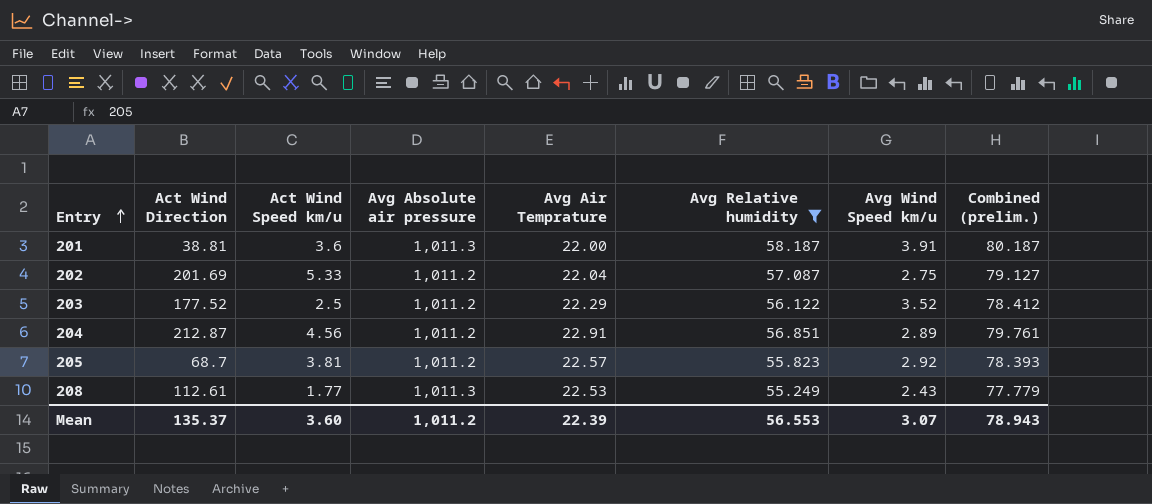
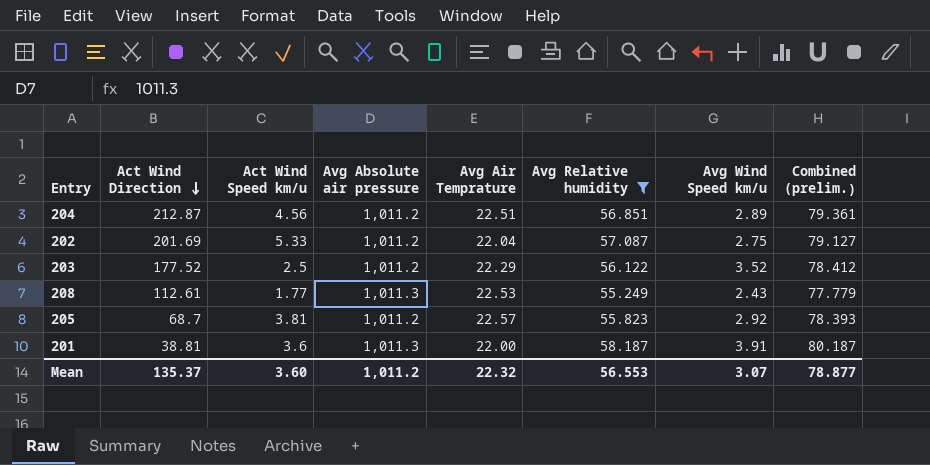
row order: Entry ascending -> Act Wind Direction descending
204 | Avg Air Temprature: 22.91 -> 22.51
204 | Combined (prelim.): 79.761 -> 79.361
Mean | Avg Air Temprature: 22.39 -> 22.32
Mean | Combined (prelim.): 78.943 -> 78.877

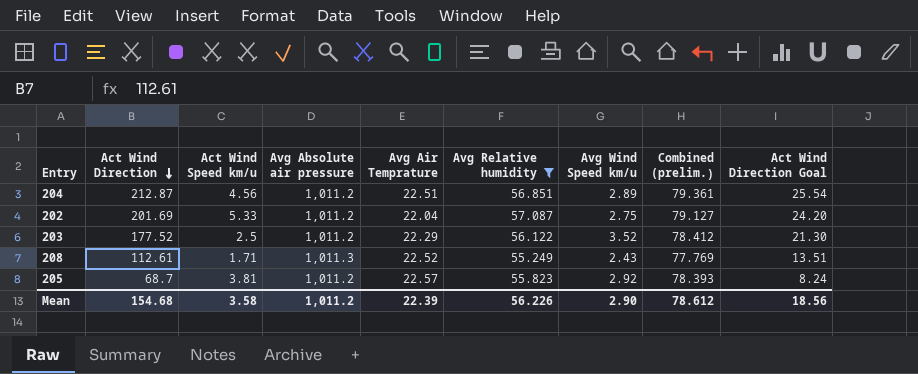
column Act Wind Direction Goal | formula: none -> [Act Wind Direction] * 0.12
row 201: 38.81 | 3.6 | 1,011.3 | 22.00 | 58.187 | 3.91 | 80.187 -> none
208 | Act Wind Speed km/u: 1.77 -> 1.71
208 | Avg Air Temprature: 22.53 -> 22.52
208 | Combined (prelim.): 77.779 -> 77.769
Mean | Act Wind Direction: 135.37 -> 154.68
Mean | Act Wind Speed km/u: 3.60 -> 3.58
Mean | Avg Air Temprature: 22.32 -> 22.39
Mean | Avg Relative humidity: 56.553 -> 56.226
Mean | Avg Wind Speed km/u: 3.07 -> 2.90
Mean | Combined (prelim.): 78.877 -> 78.612

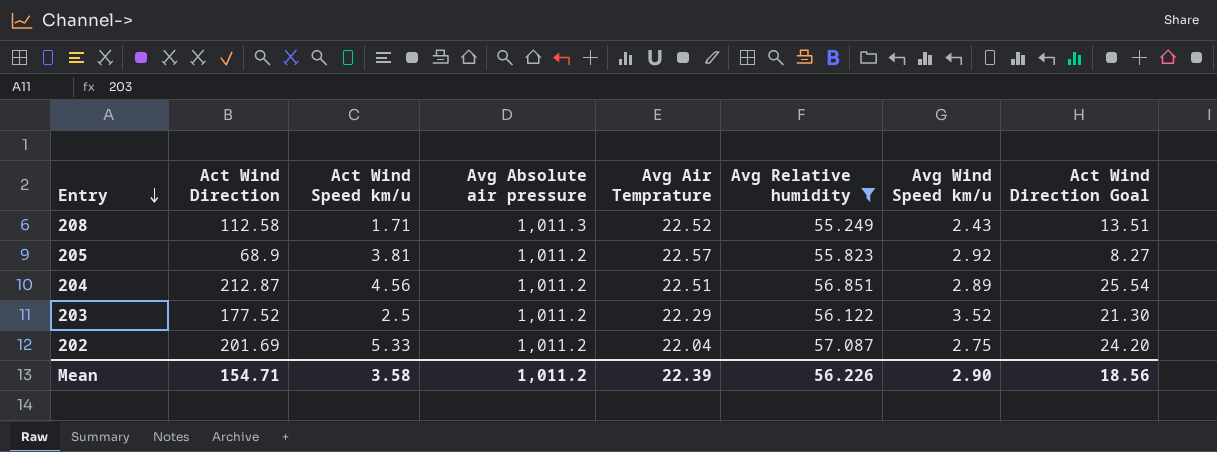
row order: Act Wind Direction descending -> Entry descending
column Combined (prelim.) | formula: [Avg Air Temprature] + [Avg Relative humidity] -> none
208 | Act Wind Direction: 112.61 -> 112.58
205 | Act Wind Direction: 68.7 -> 68.9
205 | Act Wind Direction Goal: 8.24 -> 8.27
Mean | Act Wind Direction: 154.68 -> 154.71

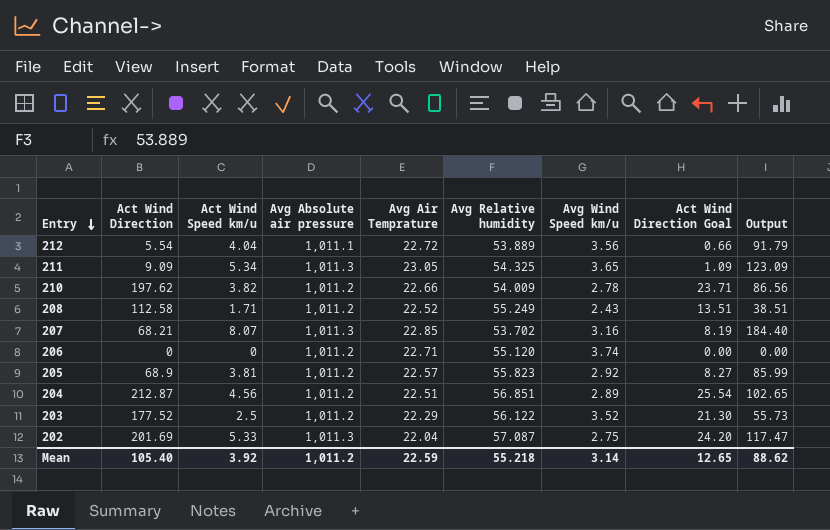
filter: Avg Relative humidity >= 55.249 -> none
column Output | formula: none -> [Act Wind Speed km/u] * [Avg Air Temprature]
208 | Avg Absolute air pressure: 1,011.3 -> 1,011.2
202 | Avg Absolute air pressure: 1,011.2 -> 1,011.3
Mean | Act Wind Direction: 154.71 -> 105.40
Mean | Act Wind Speed km/u: 3.58 -> 3.92
Mean | Avg Air Temprature: 22.39 -> 22.59
Mean | Avg Relative humidity: 56.226 -> 55.218
Mean | Avg Wind Speed km/u: 2.90 -> 3.14
Mean | Act Wind Direction Goal: 18.56 -> 12.65

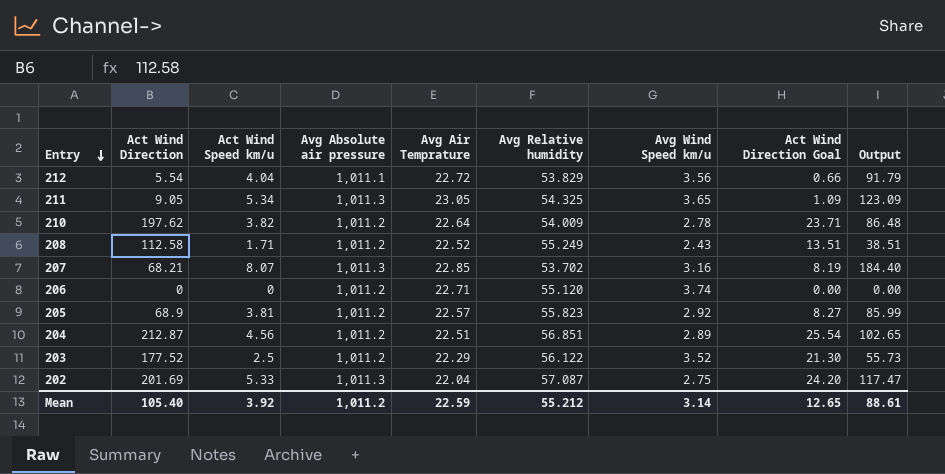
212 | Avg Relative humidity: 53.889 -> 53.829
211 | Act Wind Direction: 9.09 -> 9.05
210 | Avg Air Temprature: 22.66 -> 22.64
210 | Output: 86.56 -> 86.48
Mean | Avg Relative humidity: 55.218 -> 55.212
Mean | Output: 88.62 -> 88.61

